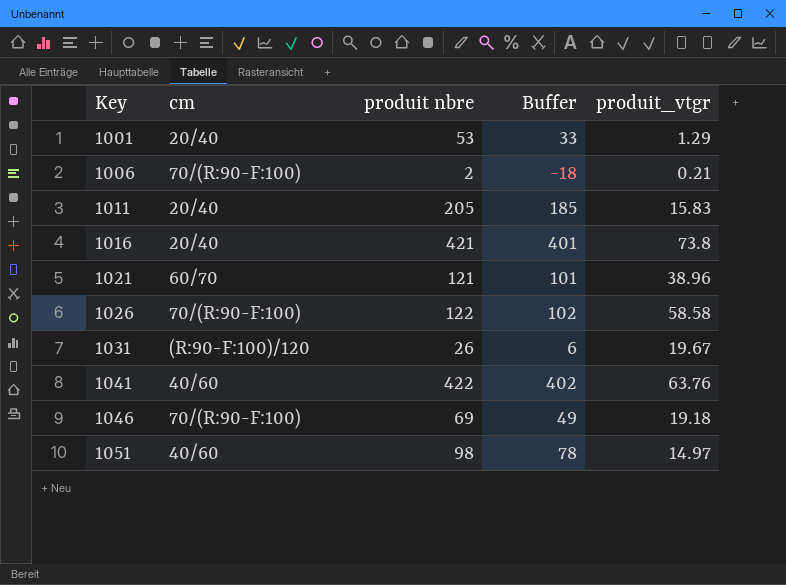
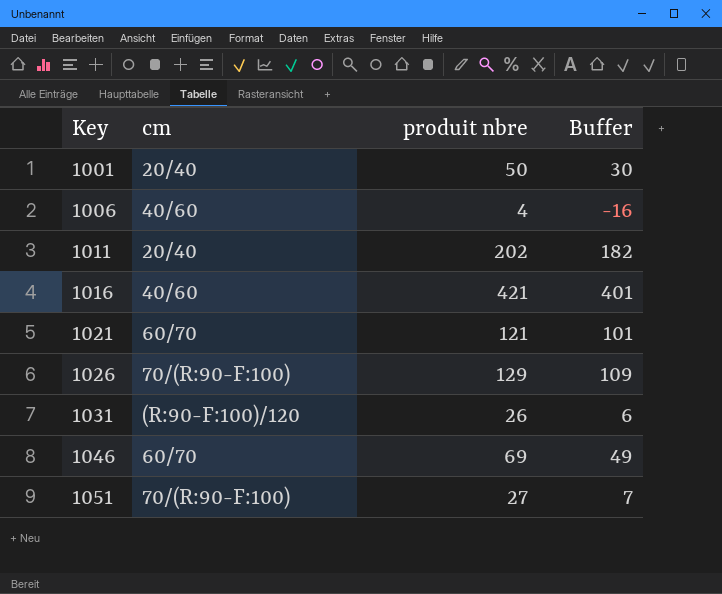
column produit_vtgr | position: 5 -> none
row 1041: 40/60 | 422 | 402 | 63.76 -> none
1001 | produit nbre: 53 -> 50
1001 | Buffer: 33 -> 30
1006 | cm: 70/(R:90-F:100) -> 40/60
1006 | produit nbre: 2 -> 4
1006 | Buffer: -18 -> -16
1011 | produit nbre: 205 -> 202
1011 | Buffer: 185 -> 182
1016 | cm: 20/40 -> 40/60
1026 | produit nbre: 122 -> 129
1026 | Buffer: 102 -> 109
1046 | cm: 70/(R:90-F:100) -> 60/70
1051 | cm: 40/60 -> 70/(R:90-F:100)
1051 | produit nbre: 98 -> 27
1051 | Buffer: 78 -> 7

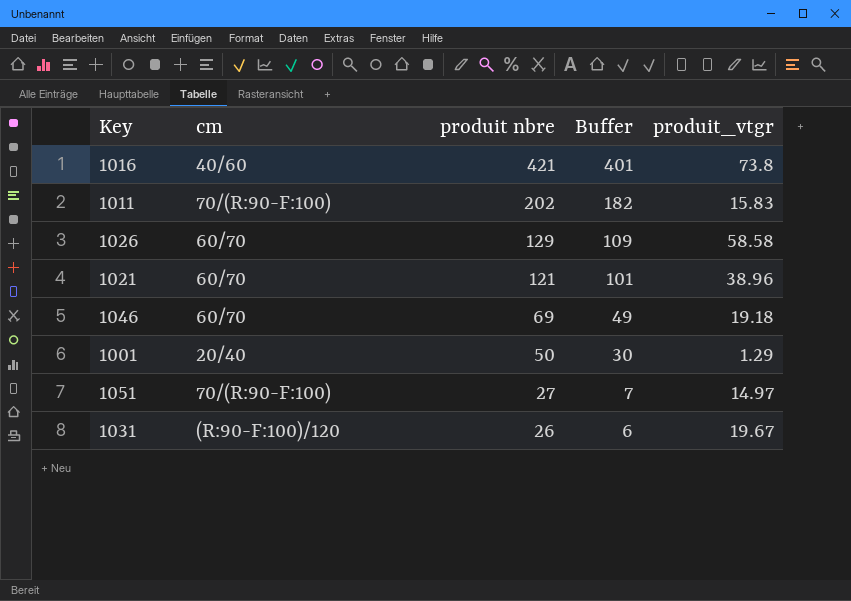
row order: Key ascending -> produit nbre descending
column produit_vtgr | position: none -> 5
row 1006: 40/60 | 4 | -16 -> none
1011 | cm: 20/40 -> 70/(R:90-F:100)
1026 | cm: 70/(R:90-F:100) -> 60/70

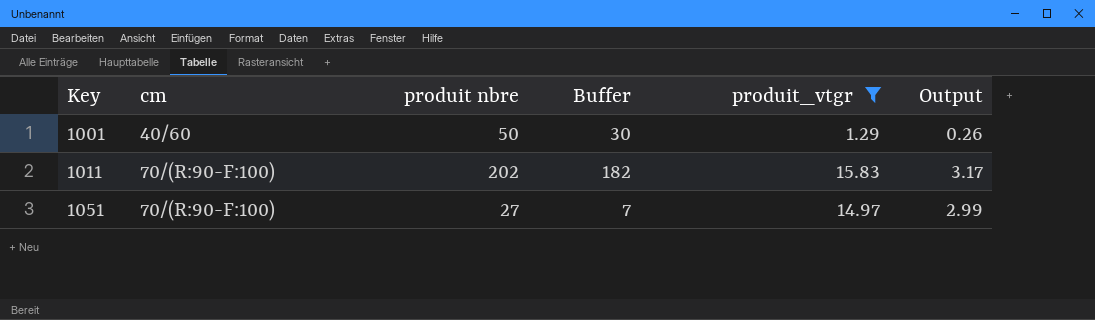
filter: none -> produit_vtgr <= 15.83
row order: produit nbre descending -> Key ascending
column Output | formula: none -> [produit_vtgr] * 0.2
1001 | cm: 20/40 -> 40/60

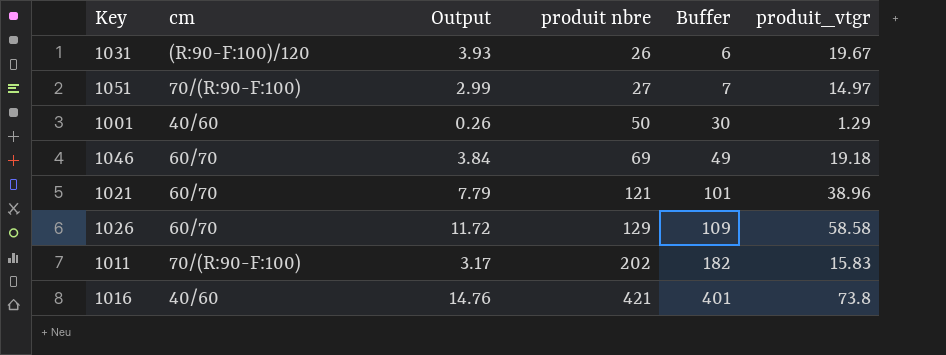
filter: produit_vtgr <= 15.83 -> none
row order: Key ascending -> produit nbre ascending
column Output | position: 6 -> 3

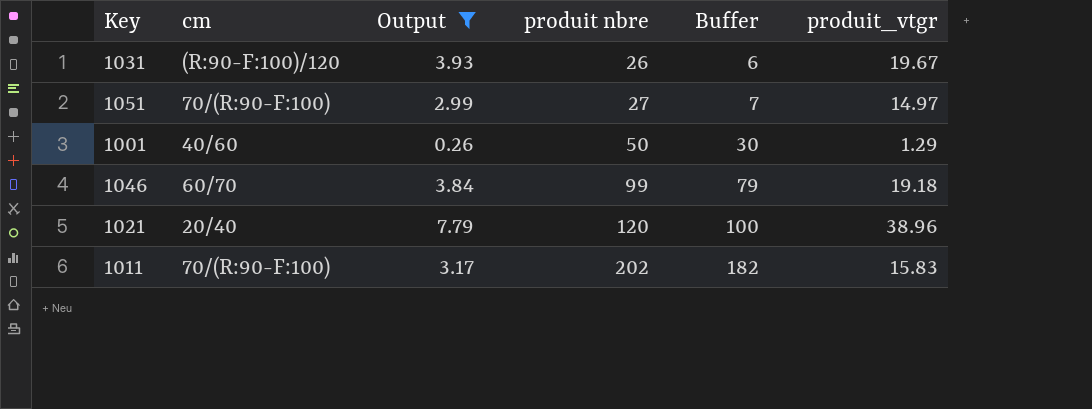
filter: none -> Output <= 7.79
1046 | produit nbre: 69 -> 99
1046 | Buffer: 49 -> 79
1021 | cm: 60/70 -> 20/40
1021 | produit nbre: 121 -> 120
1021 | Buffer: 101 -> 100

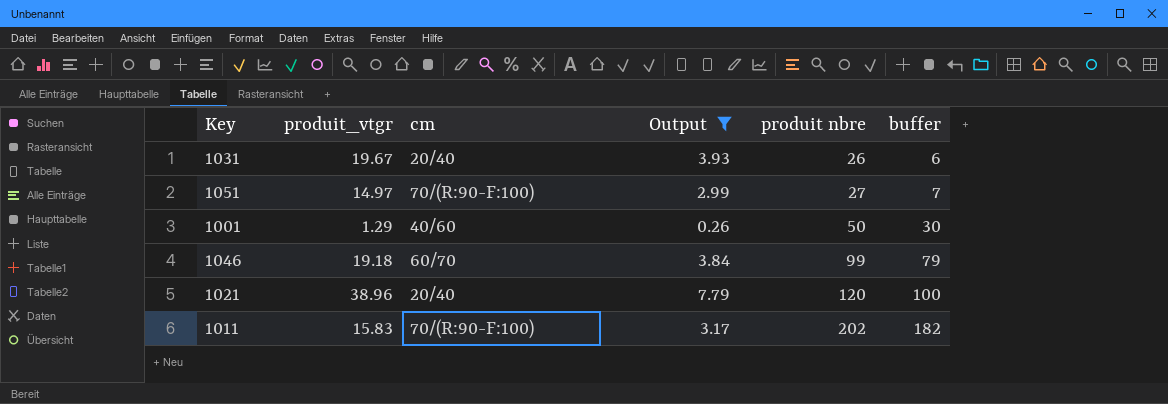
column produit_vtgr | position: 6 -> 2
column name: Buffer -> buffer
1031 | cm: (R:90-F:100)/120 -> 20/40

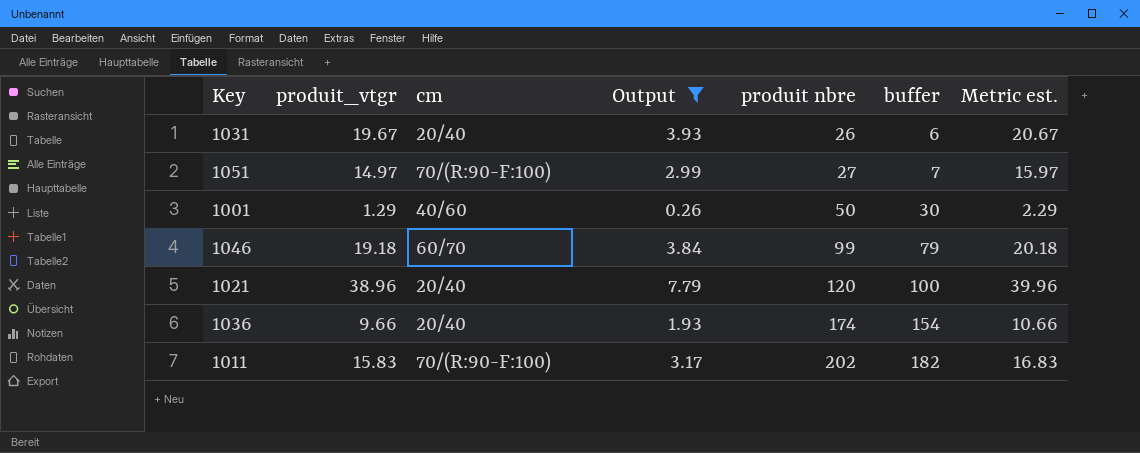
column Metric est. | formula: none -> [produit_vtgr] + 1
row 1036: none -> 9.66 | 20/40 | 1.93 | 174 | 154 | 10.66

